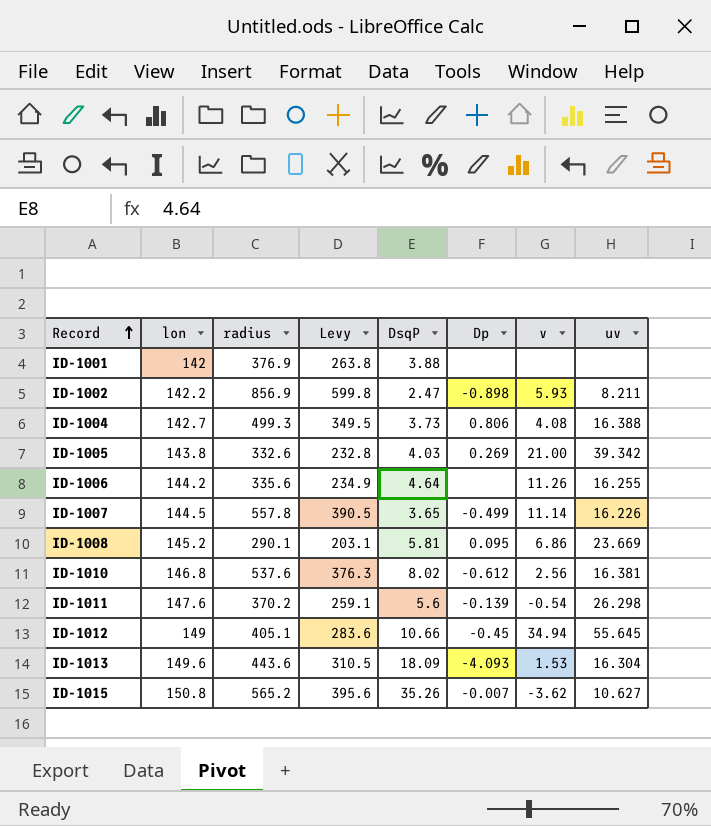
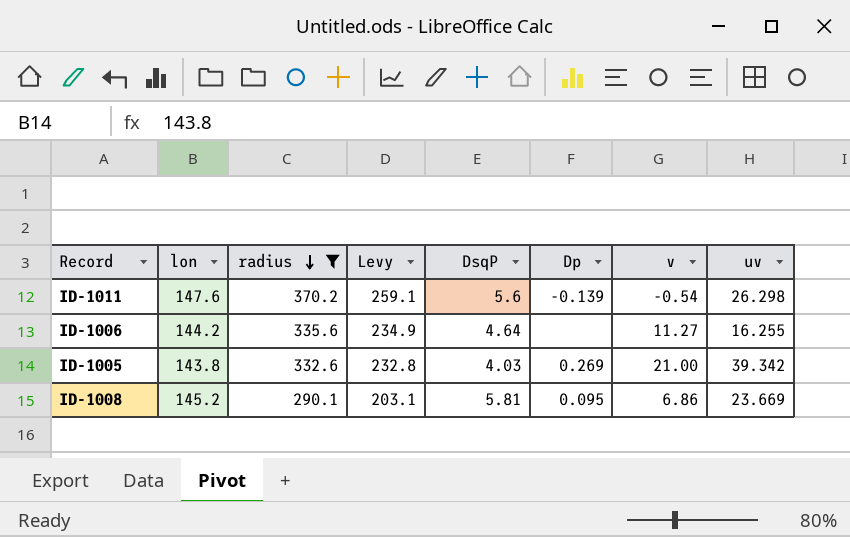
filter: none -> radius <= 370.2
row order: Record ascending -> radius descending
ID-1006 | v: 11.26 -> 11.27

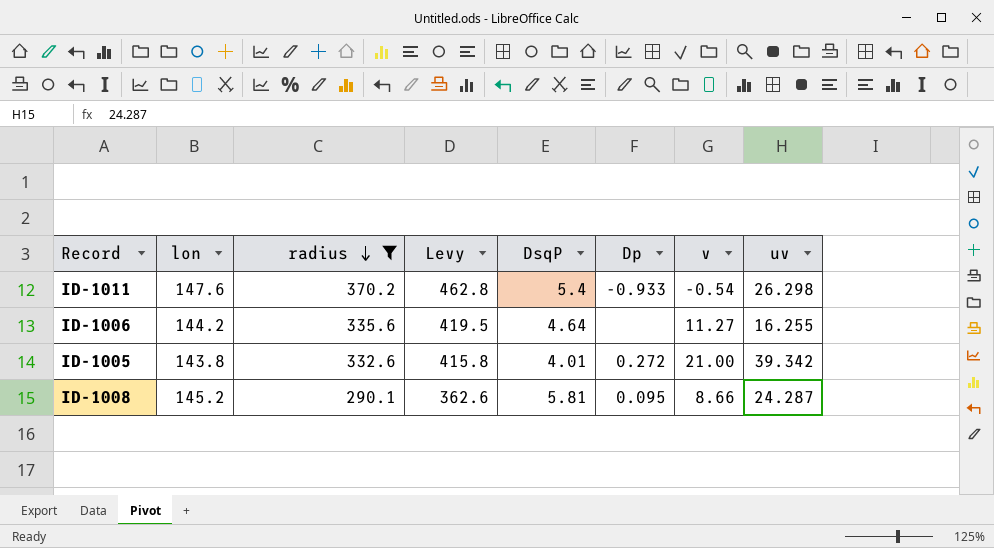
column Levy | formula: [radius] * 0.7 -> [radius] * 1.25
ID-1011 | DsqP: 5.6 -> 5.4
ID-1011 | Dp: -0.139 -> -0.933
ID-1005 | DsqP: 4.03 -> 4.01
ID-1005 | Dp: 0.269 -> 0.272
ID-1008 | v: 6.86 -> 8.66
ID-1008 | uv: 23.669 -> 24.287

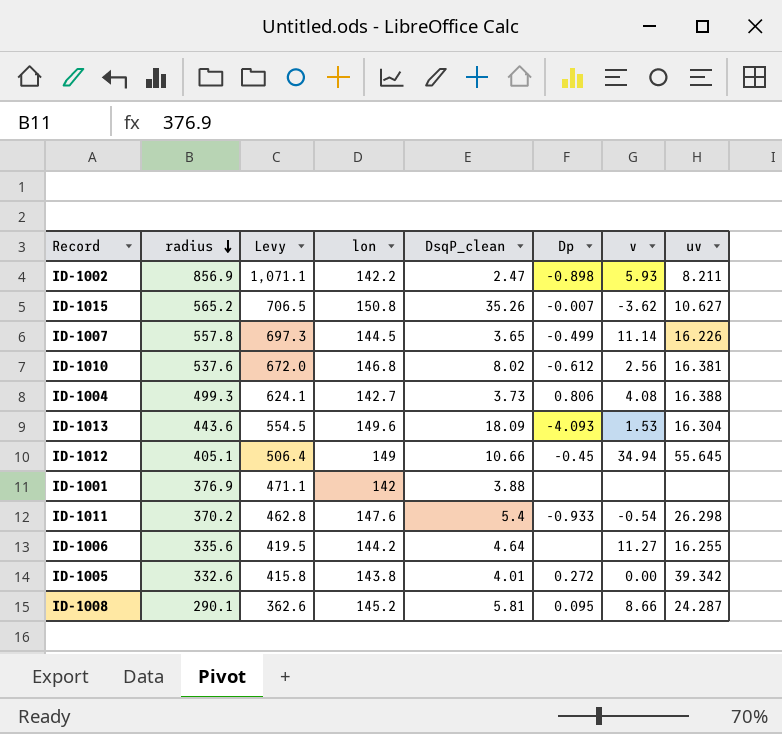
filter: radius <= 370.2 -> none
column lon | position: 2 -> 4
column name: DsqP -> DsqP_clean
ID-1005 | v: 21.00 -> 0.00

